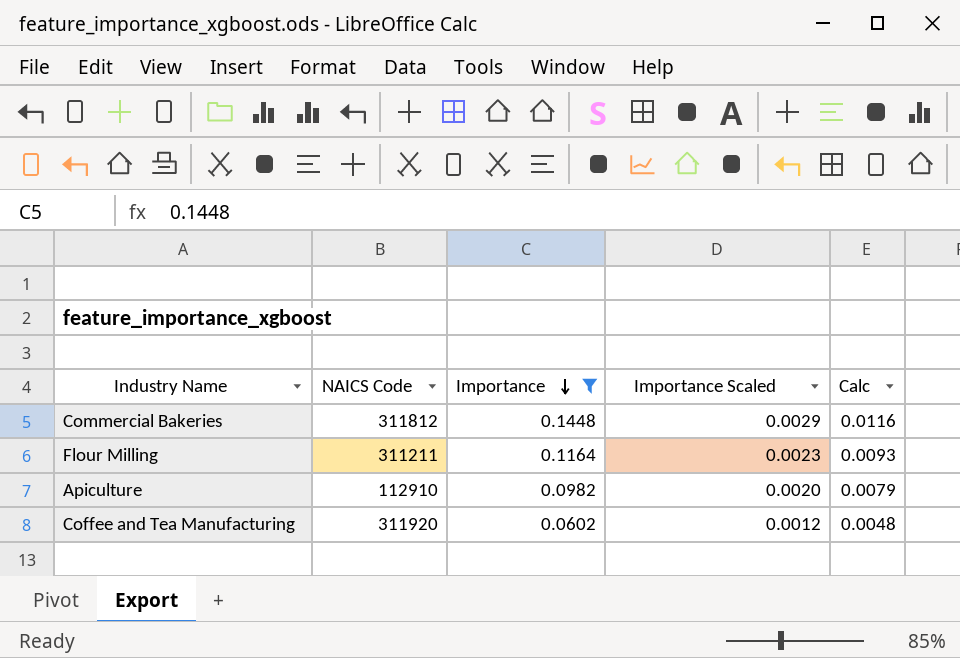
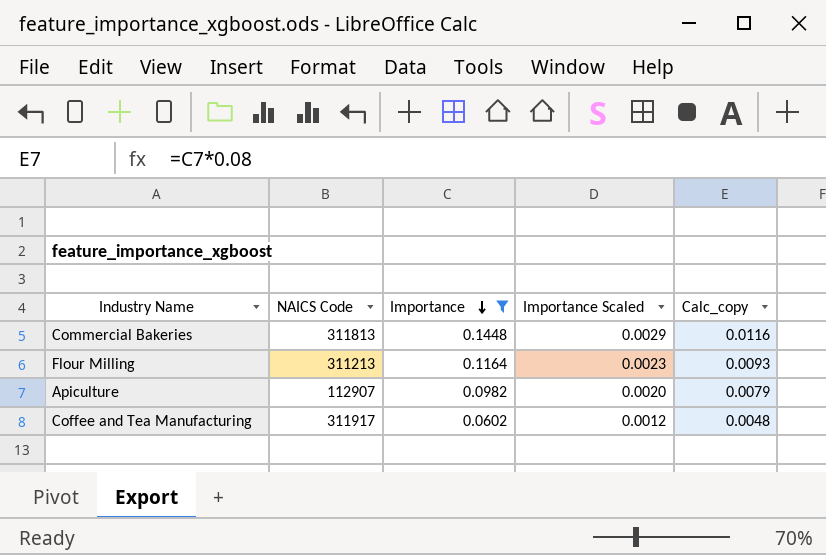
column name: Calc -> Calc_copy
Commercial Bakeries | NAICS Code: 311812 -> 311813
Flour Milling | NAICS Code: 311211 -> 311213
Apiculture | NAICS Code: 112910 -> 112907
Coffee and Tea Manufacturing | NAICS Code: 311920 -> 311917

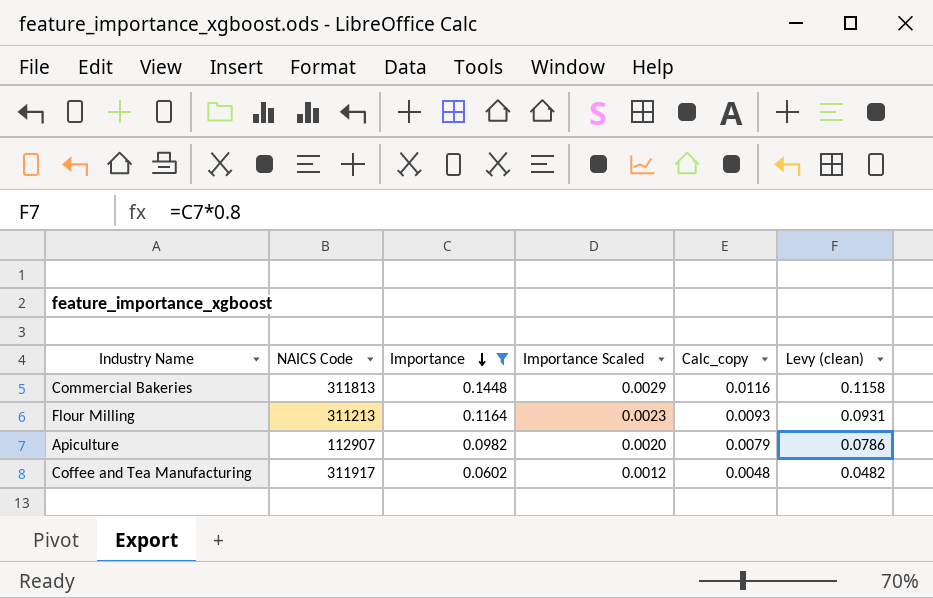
column Levy (clean) | formula: none -> [Importance] * 0.8

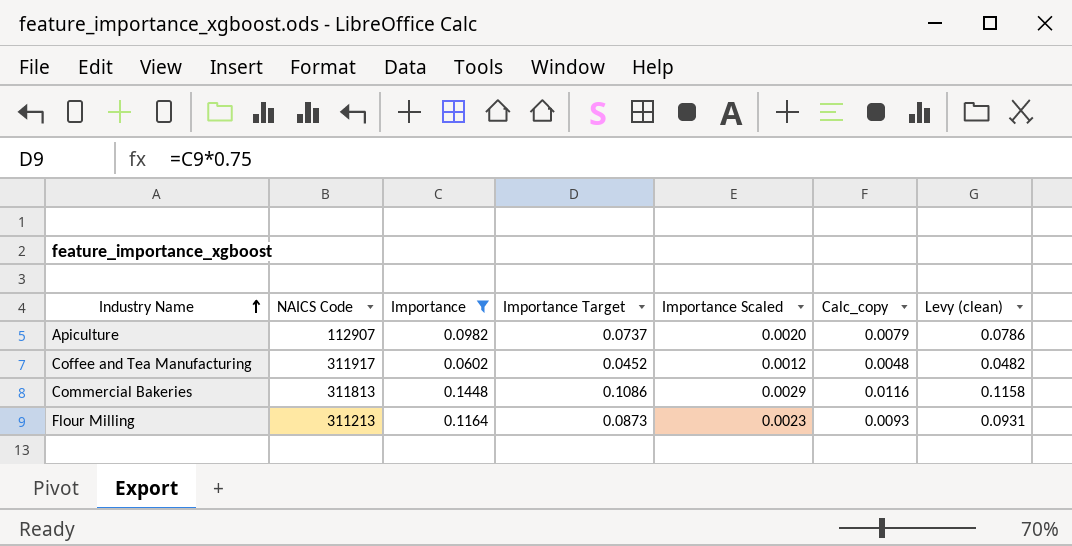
row order: Importance descending -> Industry Name ascending
column Importance Target | formula: none -> [Importance] * 0.75

